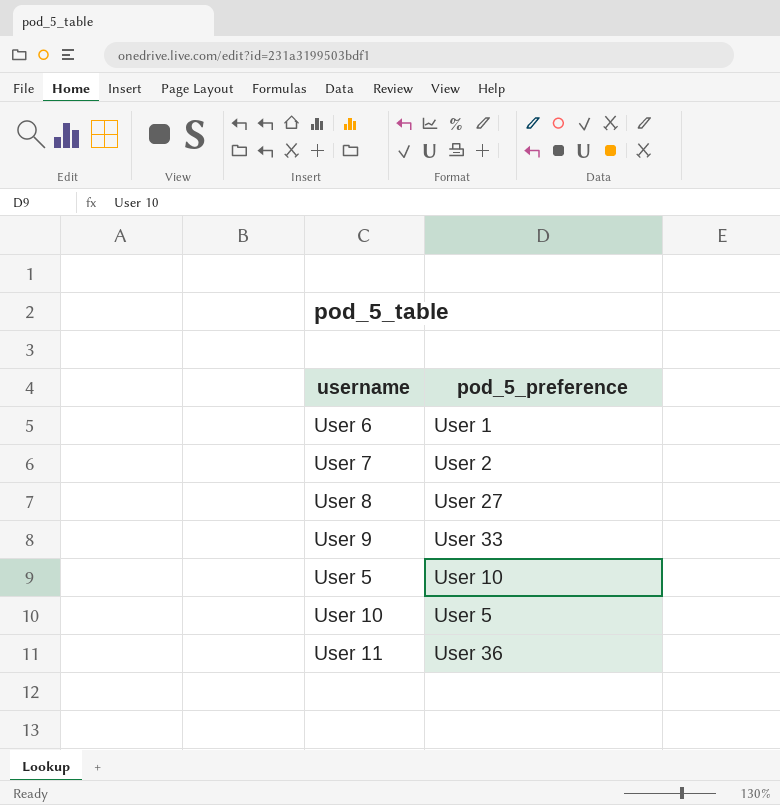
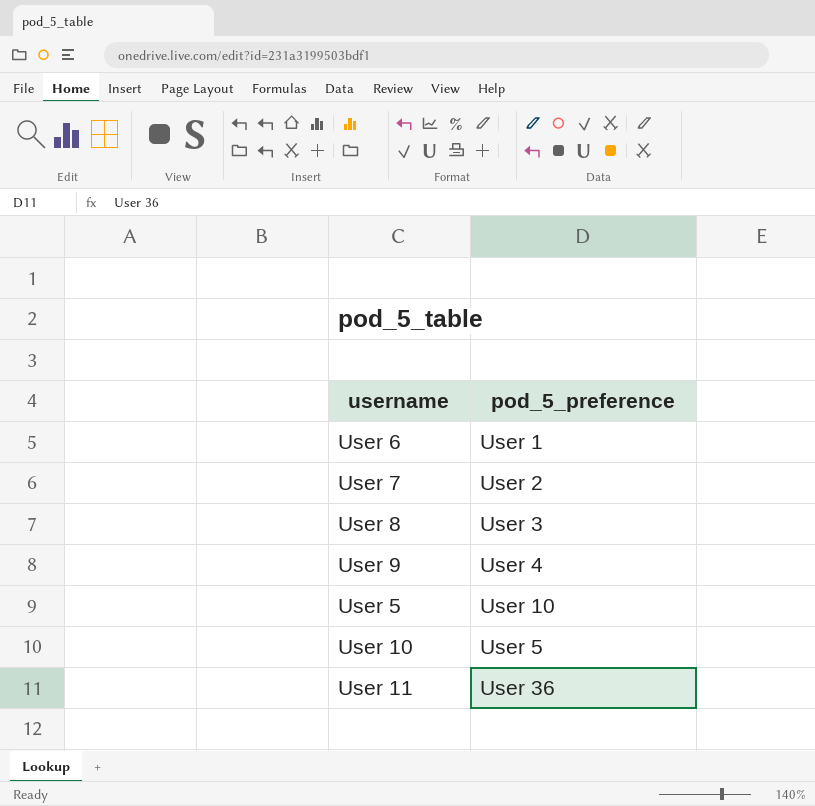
User 8 | pod_5_preference: User 27 -> User 3
User 9 | pod_5_preference: User 33 -> User 4

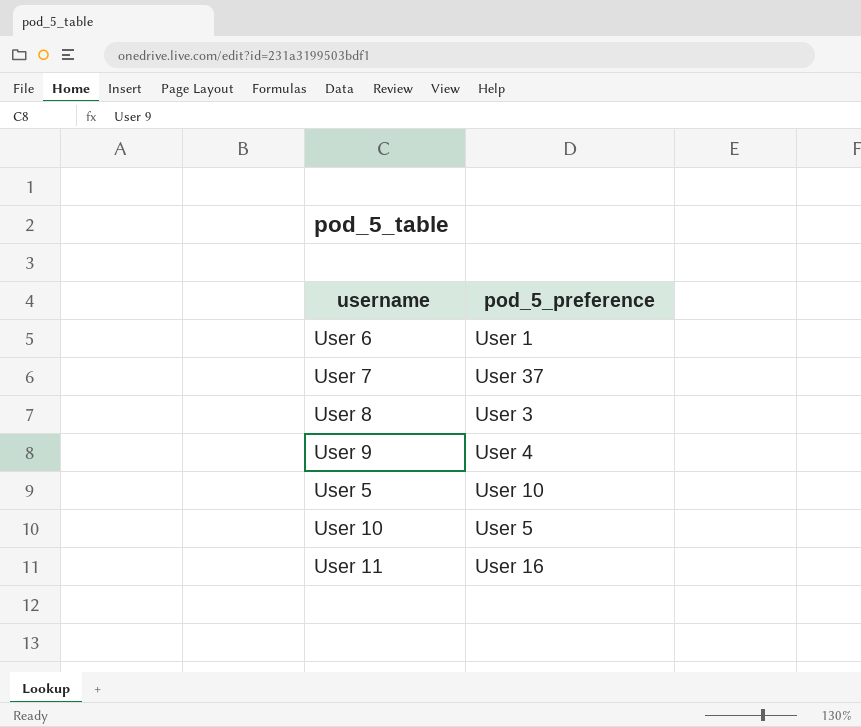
User 7 | pod_5_preference: User 2 -> User 37
User 11 | pod_5_preference: User 36 -> User 16

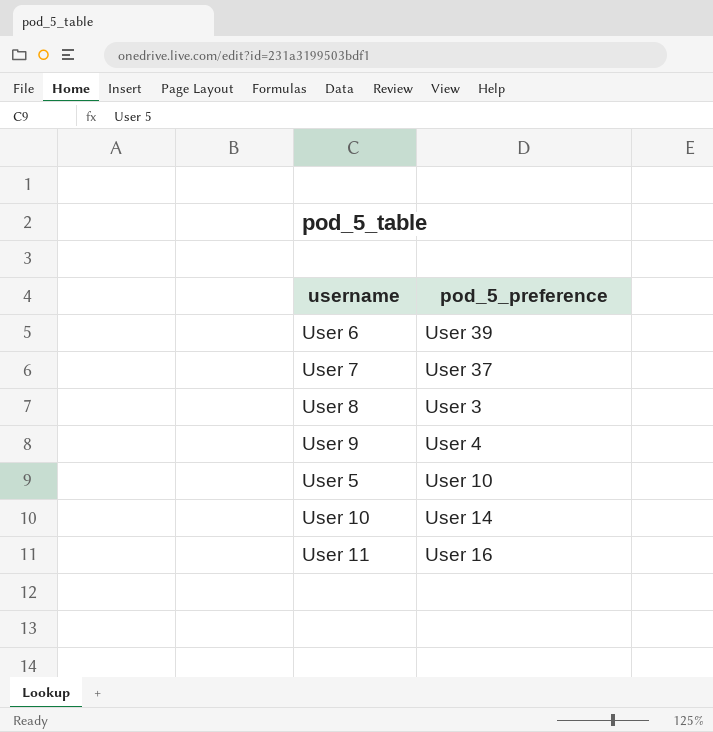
User 6 | pod_5_preference: User 1 -> User 39
User 10 | pod_5_preference: User 5 -> User 14

